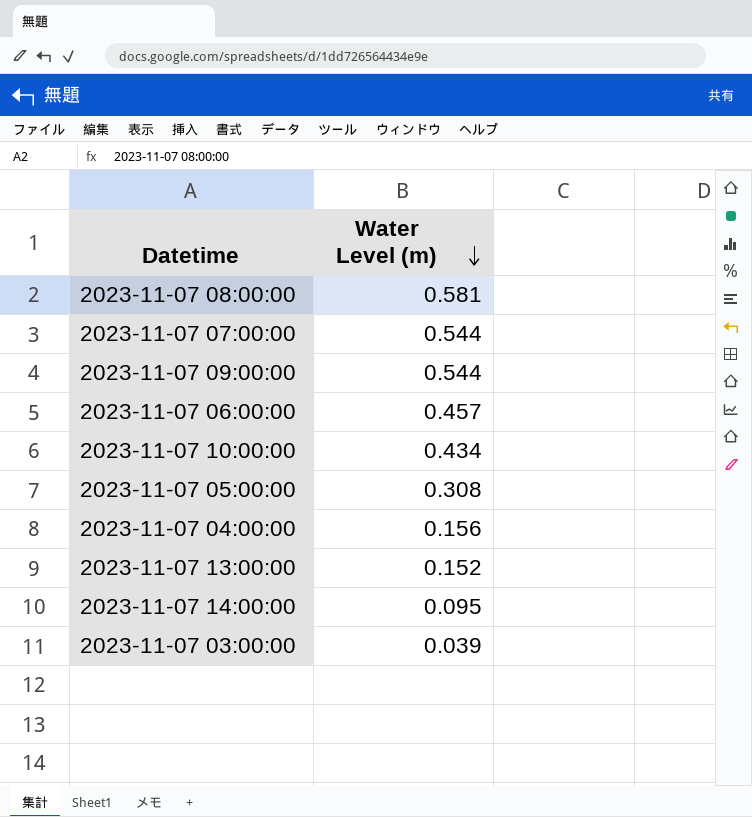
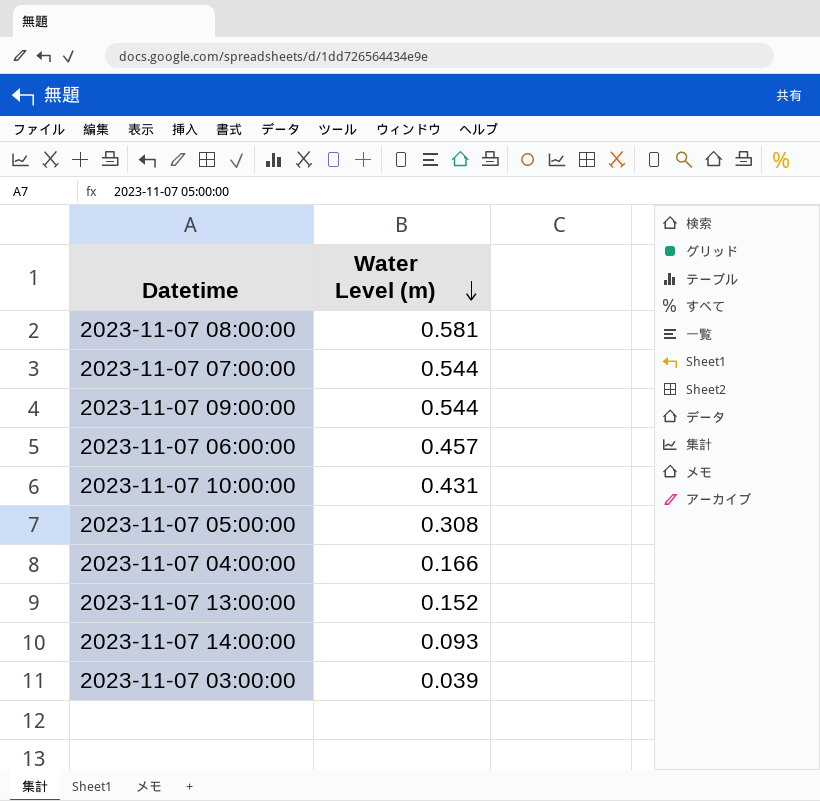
2023-11-07 10:00:00 | Water Level (m): 0.434 -> 0.431
2023-11-07 04:00:00 | Water Level (m): 0.156 -> 0.166
2023-11-07 14:00:00 | Water Level (m): 0.095 -> 0.093

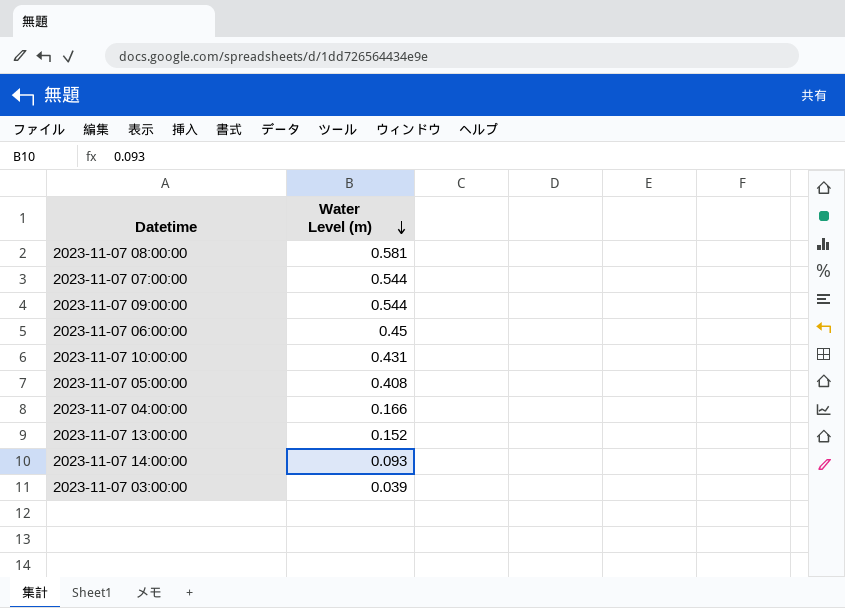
2023-11-07 06:00:00 | Water Level (m): 0.457 -> 0.45
2023-11-07 05:00:00 | Water Level (m): 0.308 -> 0.408

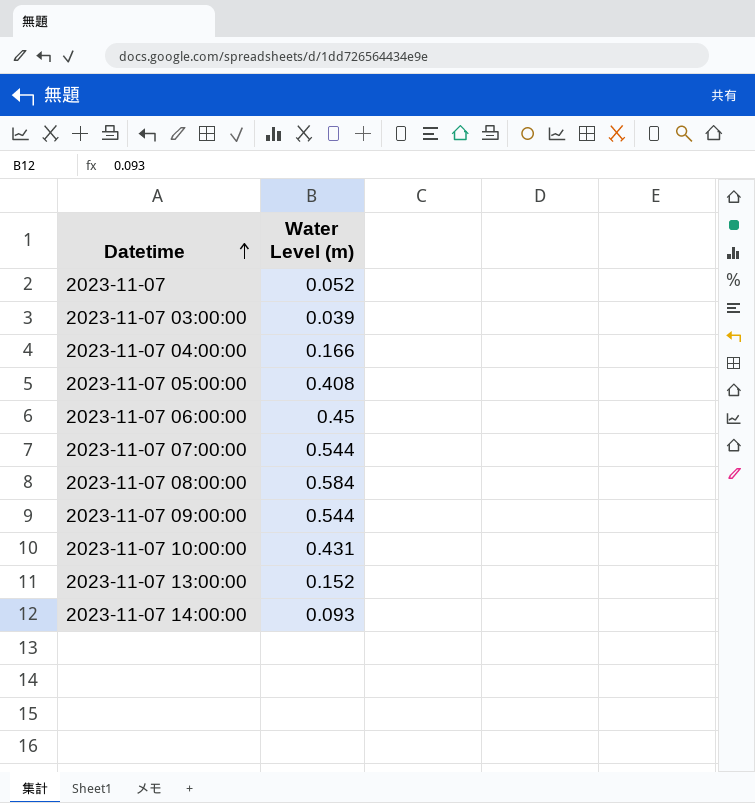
row order: Water Level (m) descending -> Datetime ascending
row 2023-11-07: none -> 0.052
2023-11-07 08:00:00 | Water Level (m): 0.581 -> 0.584

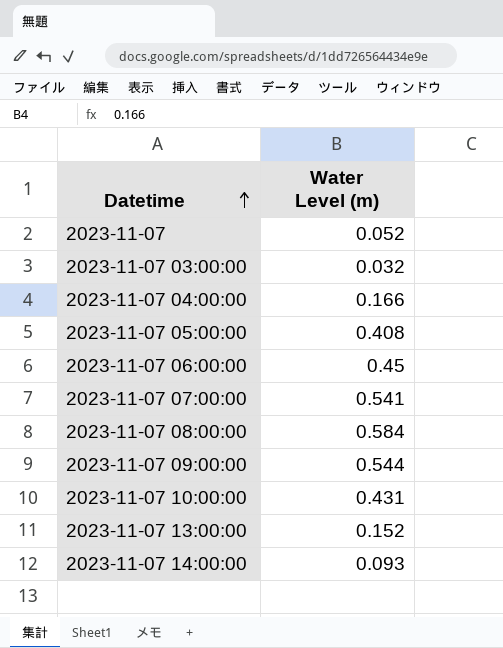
2023-11-07 03:00:00 | Water Level (m): 0.039 -> 0.032
2023-11-07 07:00:00 | Water Level (m): 0.544 -> 0.541

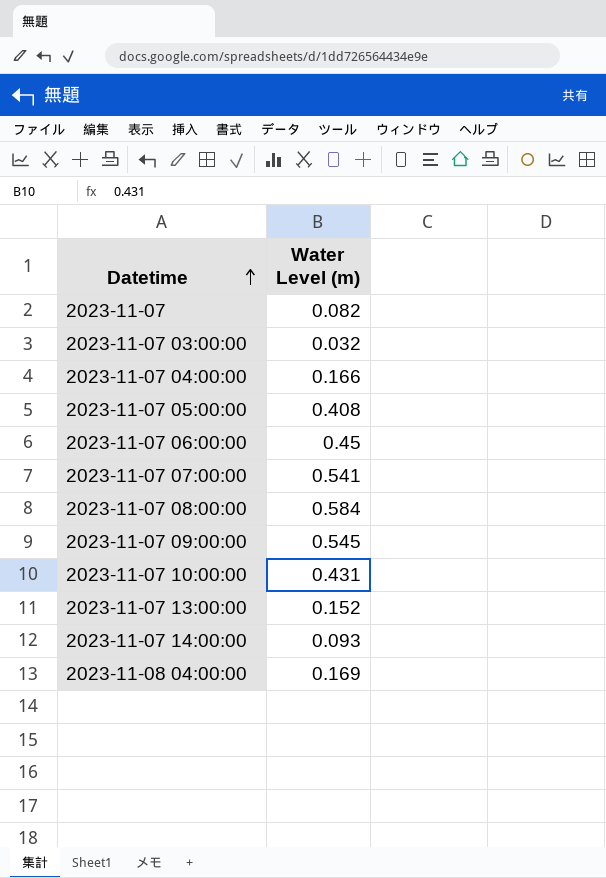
2023-11-07 | Water Level (m): 0.052 -> 0.082
2023-11-07 09:00:00 | Water Level (m): 0.544 -> 0.545
row 2023-11-08 04:00:00: none -> 0.169

